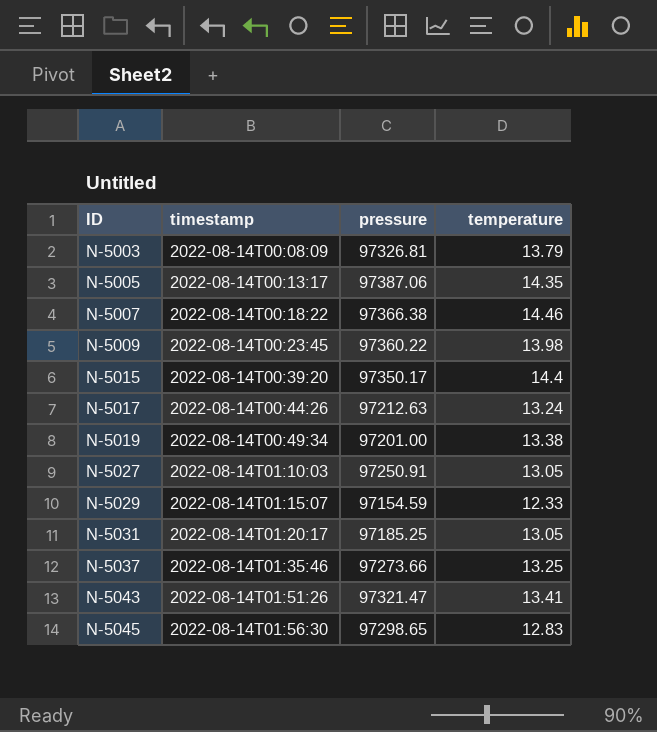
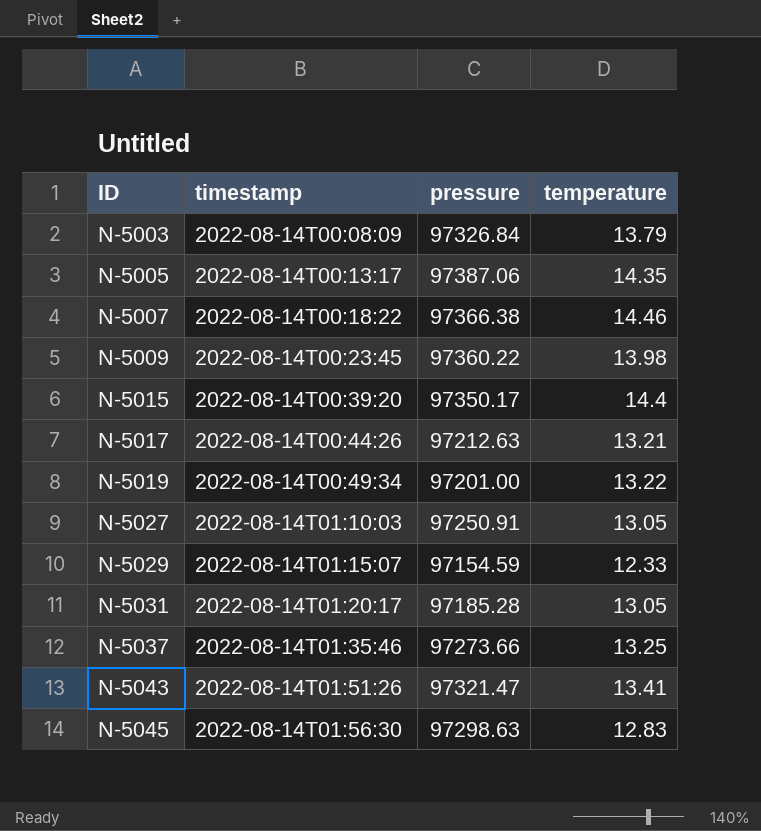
N-5003 | pressure: 97326.81 -> 97326.84
N-5017 | temperature: 13.24 -> 13.21
N-5019 | temperature: 13.38 -> 13.22
N-5031 | pressure: 97185.25 -> 97185.28
N-5045 | pressure: 97298.65 -> 97298.63

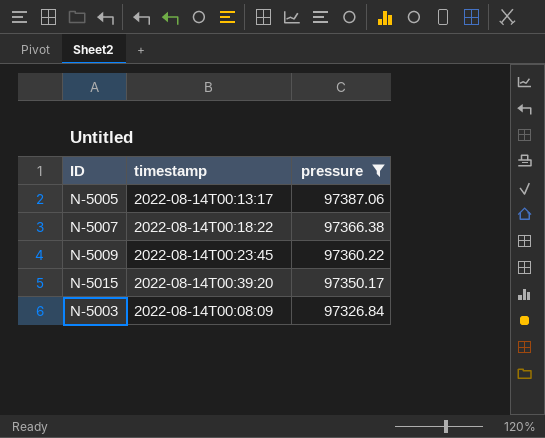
filter: none -> pressure >= 97326.84
row order: ID ascending -> pressure descending
column temperature | position: 4 -> none

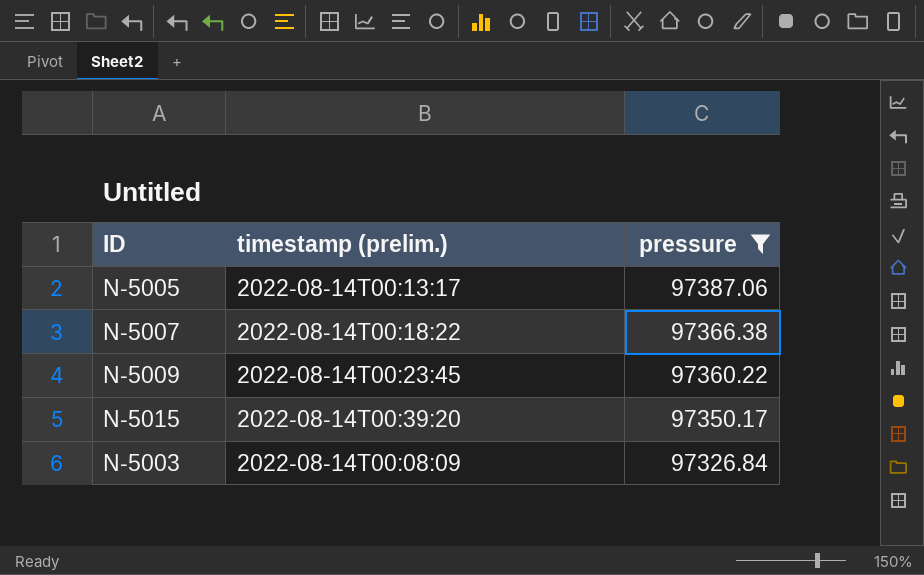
column name: timestamp -> timestamp (prelim.)

